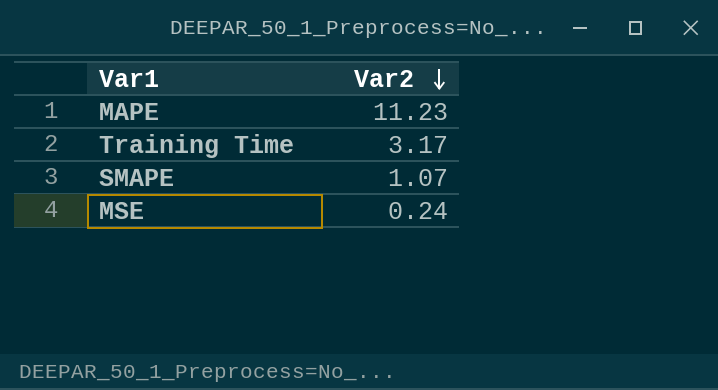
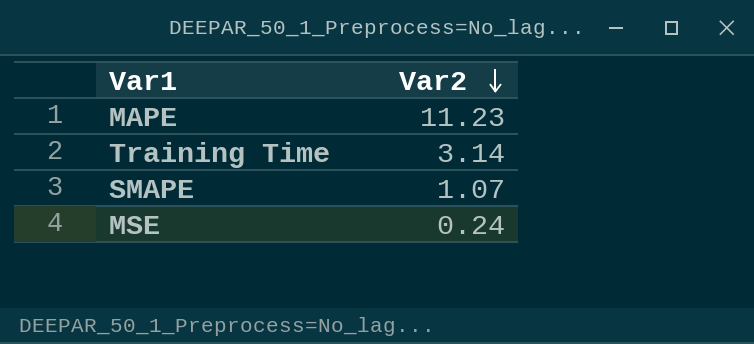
Training Time | Var2: 3.17 -> 3.14

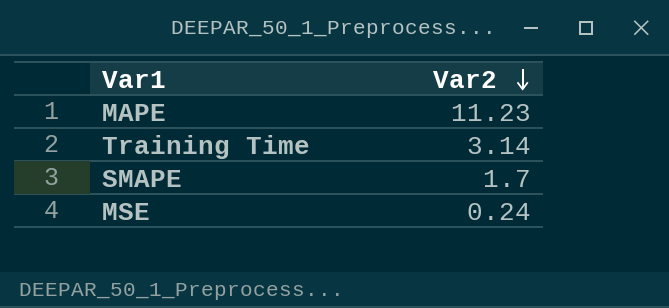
SMAPE | Var2: 1.07 -> 1.7

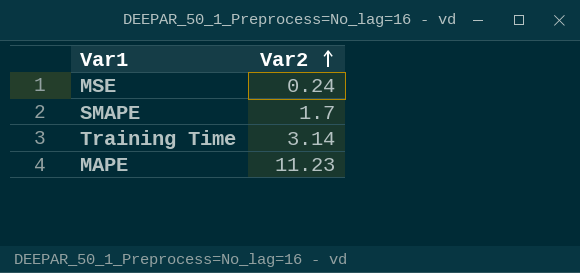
row order: Var2 descending -> Var2 ascending

